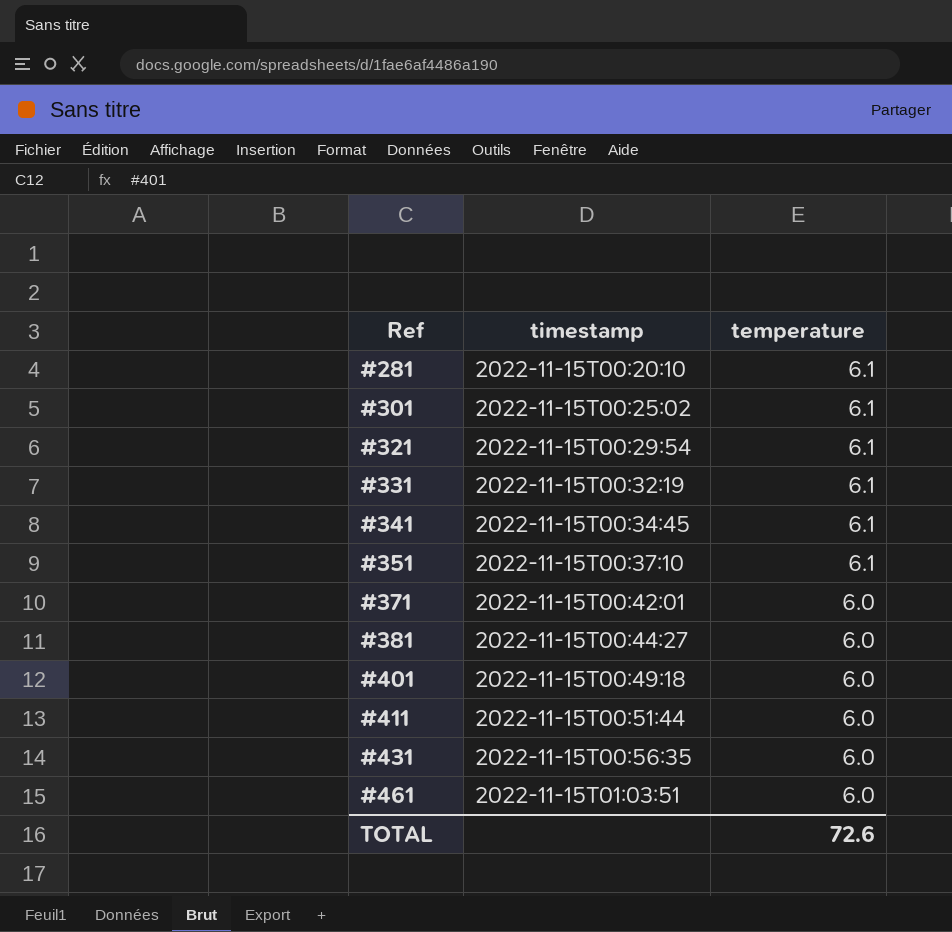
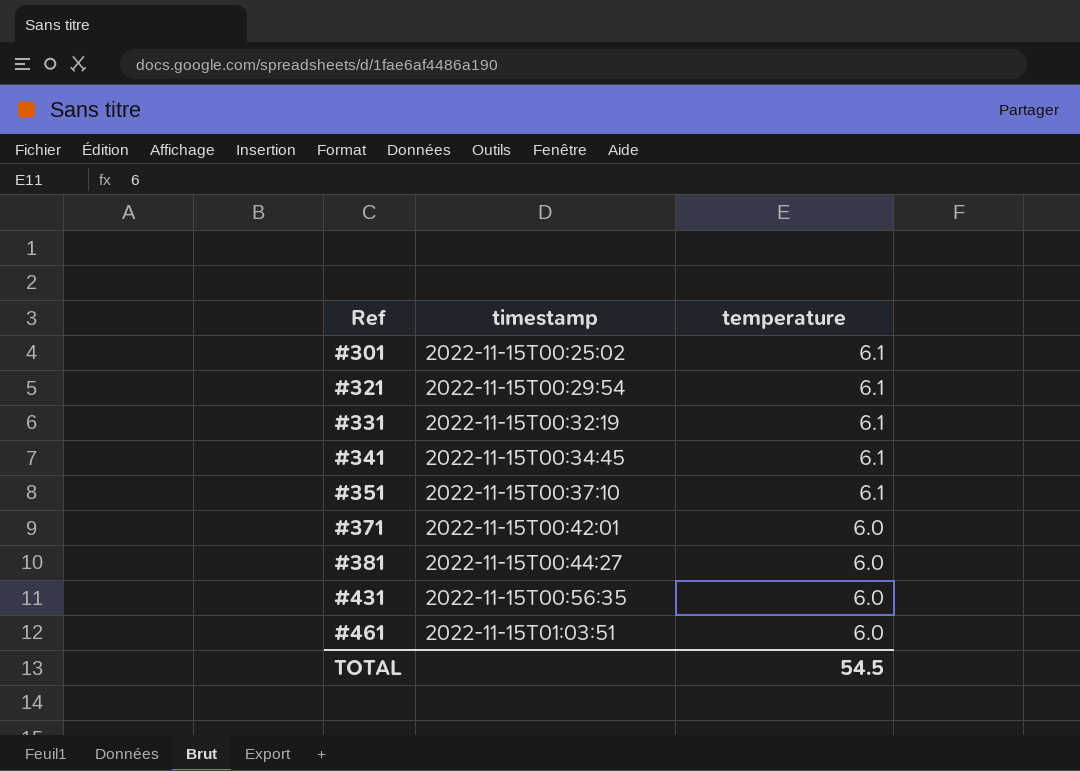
row #281: 2022-11-15T00:20:10 | 6.1 -> none
row #401: 2022-11-15T00:49:18 | 6.0 -> none
row #411: 2022-11-15T00:51:44 | 6.0 -> none
TOTAL | temperature: 72.6 -> 54.5

